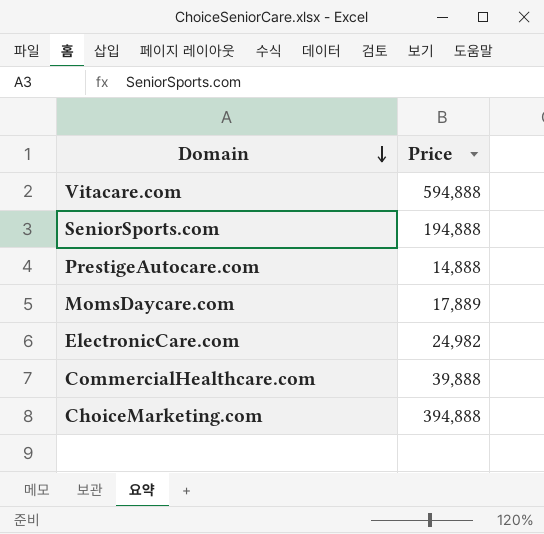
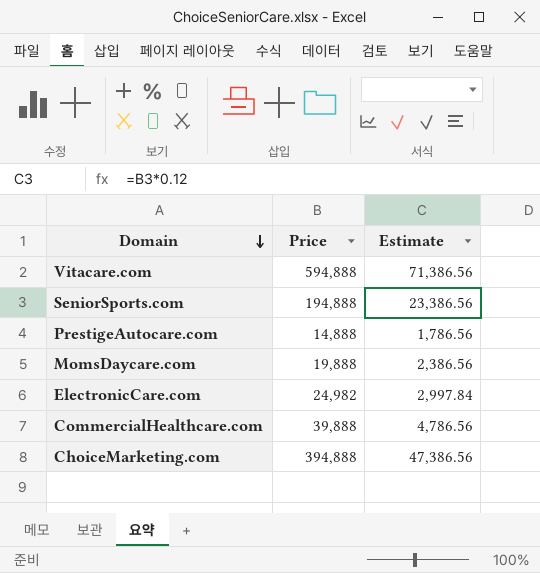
column Estimate | formula: none -> [Price] * 0.12
MomsDaycare.com | Price: 17,889 -> 19,888

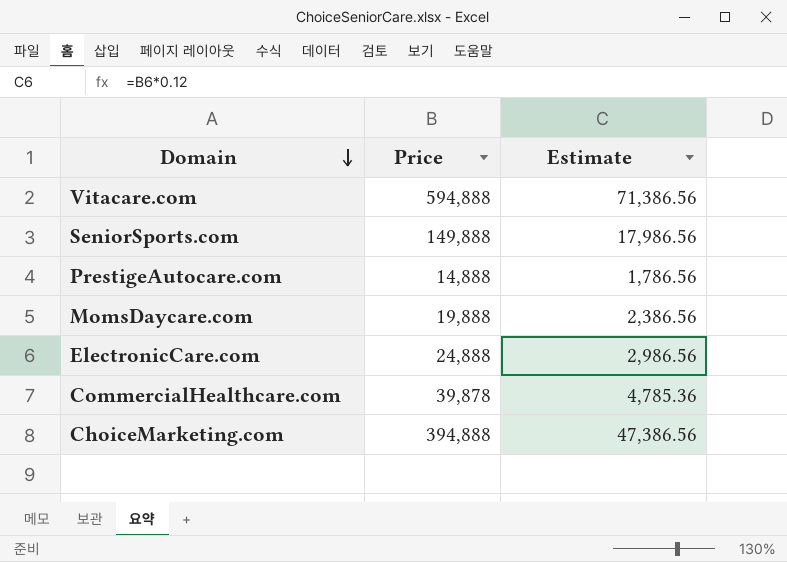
SeniorSports.com | Price: 194,888 -> 149,888
SeniorSports.com | Estimate: 23,386.56 -> 17,986.56
ElectronicCare.com | Price: 24,982 -> 24,888
ElectronicCare.com | Estimate: 2,997.84 -> 2,986.56
CommercialHealthcare.com | Price: 39,888 -> 39,878
CommercialHealthcare.com | Estimate: 4,786.56 -> 4,785.36

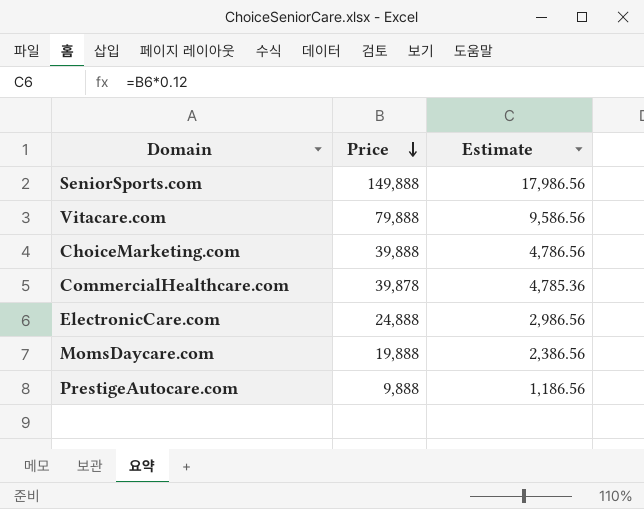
row order: Domain descending -> Price descending
Vitacare.com | Price: 594,888 -> 79,888
Vitacare.com | Estimate: 71,386.56 -> 9,586.56
ChoiceMarketing.com | Price: 394,888 -> 39,888
ChoiceMarketing.com | Estimate: 47,386.56 -> 4,786.56
PrestigeAutocare.com | Price: 14,888 -> 9,888
PrestigeAutocare.com | Estimate: 1,786.56 -> 1,186.56

